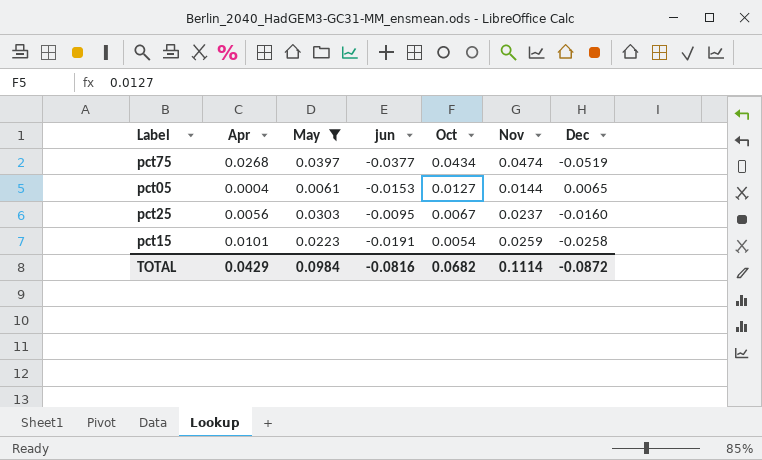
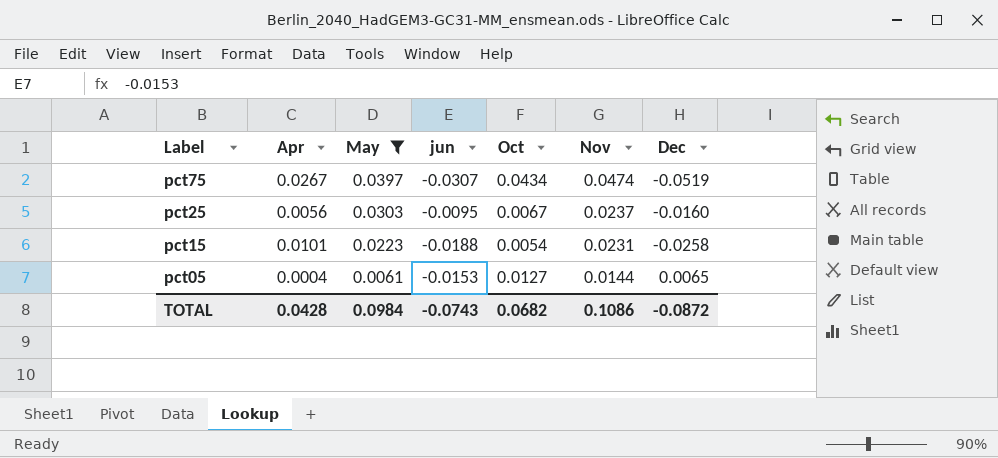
row order: Oct descending -> Label descending
pct75 | Apr: 0.0268 -> 0.0267
pct75 | jun: -0.0377 -> -0.0307
pct15 | jun: -0.0191 -> -0.0188
pct15 | Nov: 0.0259 -> 0.0231
TOTAL | Apr: 0.0429 -> 0.0428
TOTAL | jun: -0.0816 -> -0.0743
TOTAL | Nov: 0.1114 -> 0.1086

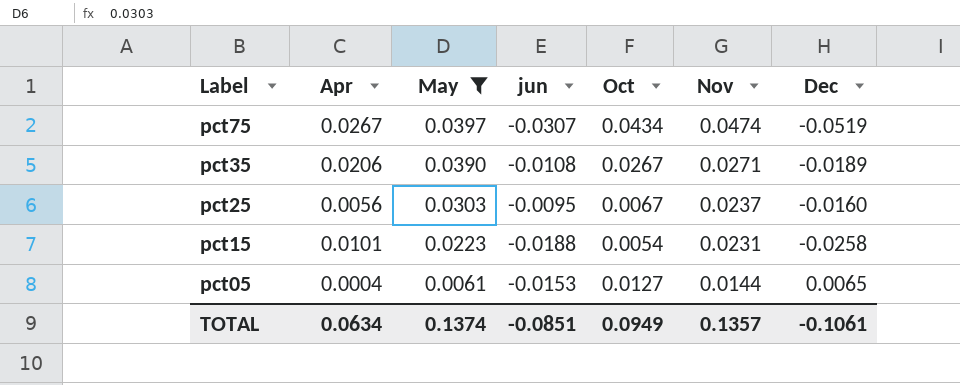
row pct35: none -> 0.0206 | 0.0390 | -0.0108 | 0.0267 | 0.0271 | -0.0189
TOTAL | Apr: 0.0428 -> 0.0634
TOTAL | May: 0.0984 -> 0.1374
TOTAL | jun: -0.0743 -> -0.0851
TOTAL | Oct: 0.0682 -> 0.0949
TOTAL | Nov: 0.1086 -> 0.1357
TOTAL | Dec: -0.0872 -> -0.1061

